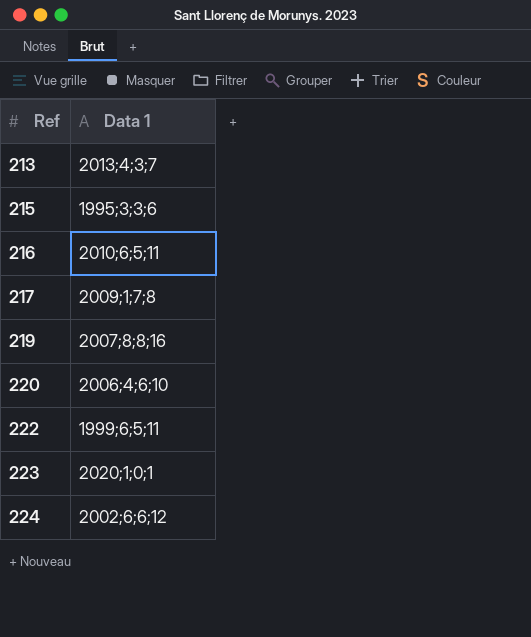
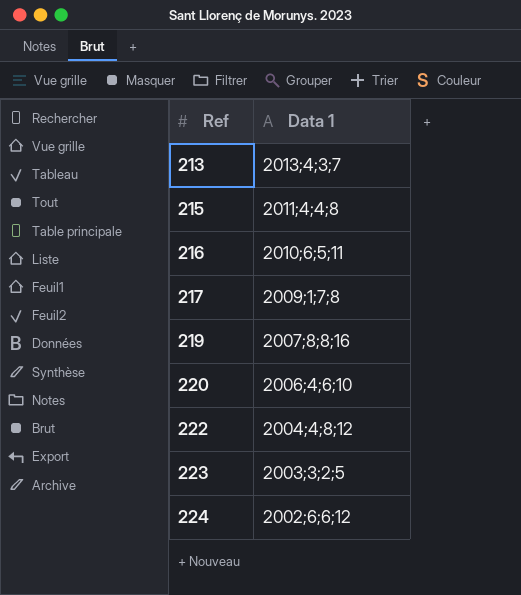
215 | Data 1: 1995;3;3;6 -> 2011;4;4;8
222 | Data 1: 1999;6;5;11 -> 2004;4;8;12
223 | Data 1: 2020;1;0;1 -> 2003;3;2;5

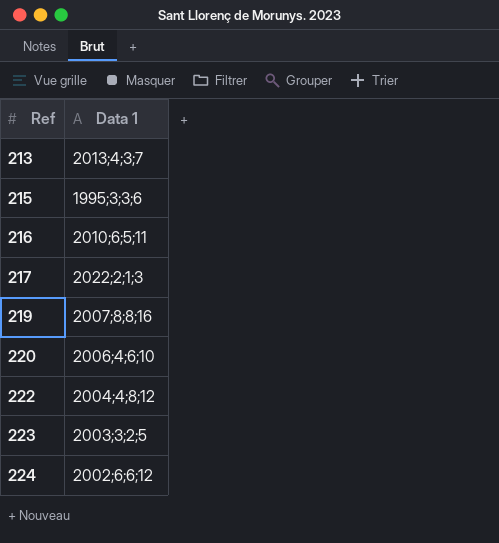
215 | Data 1: 2011;4;4;8 -> 1995;3;3;6
217 | Data 1: 2009;1;7;8 -> 2022;2;1;3

